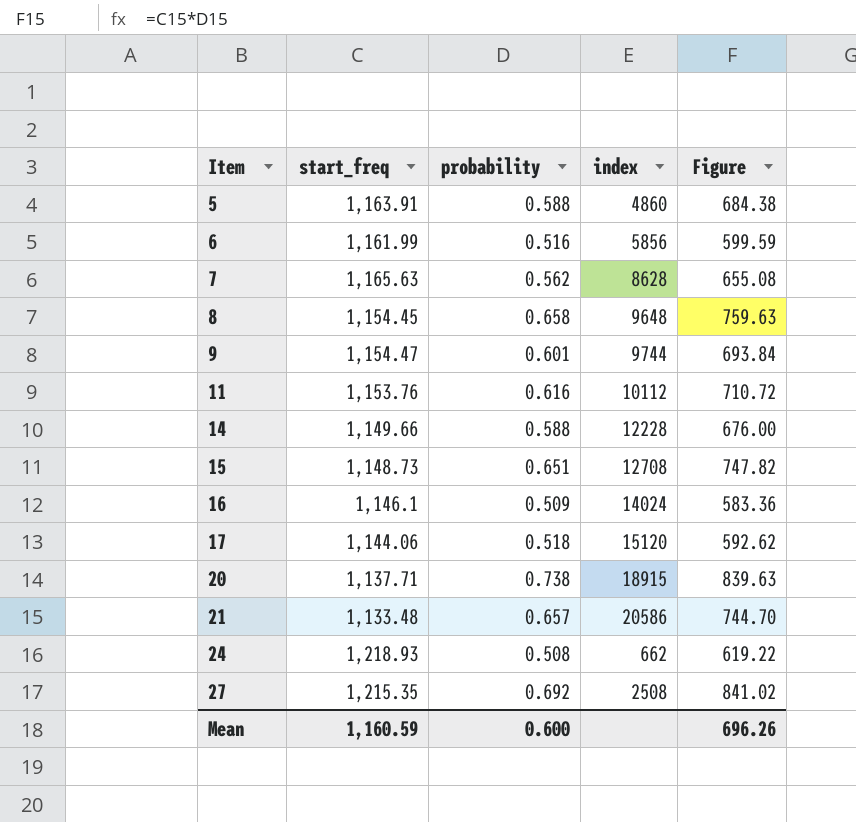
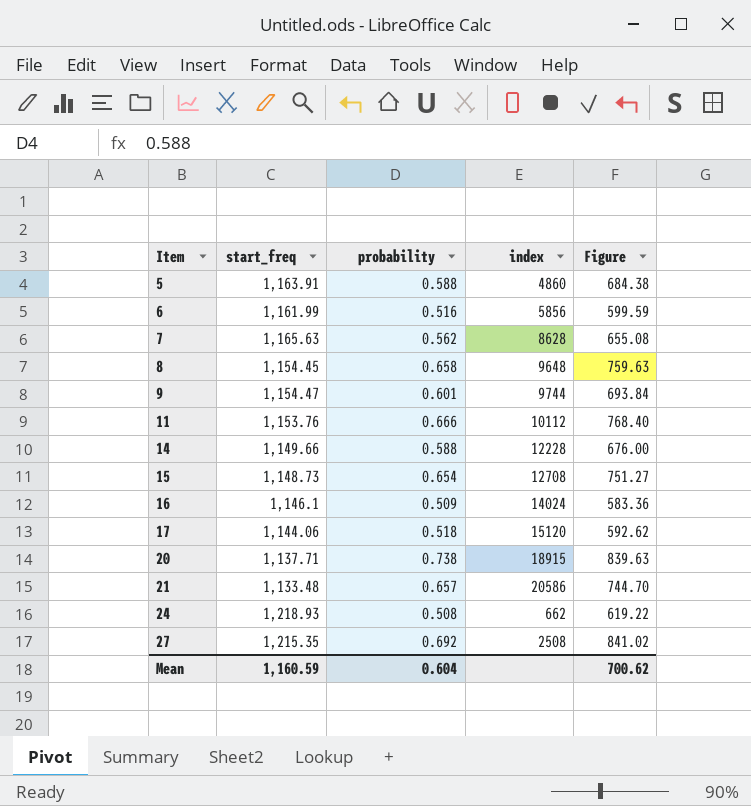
11 | probability: 0.616 -> 0.666
11 | Figure: 710.72 -> 768.40
15 | probability: 0.651 -> 0.654
15 | Figure: 747.82 -> 751.27
Mean | probability: 0.600 -> 0.604
Mean | Figure: 696.26 -> 700.62

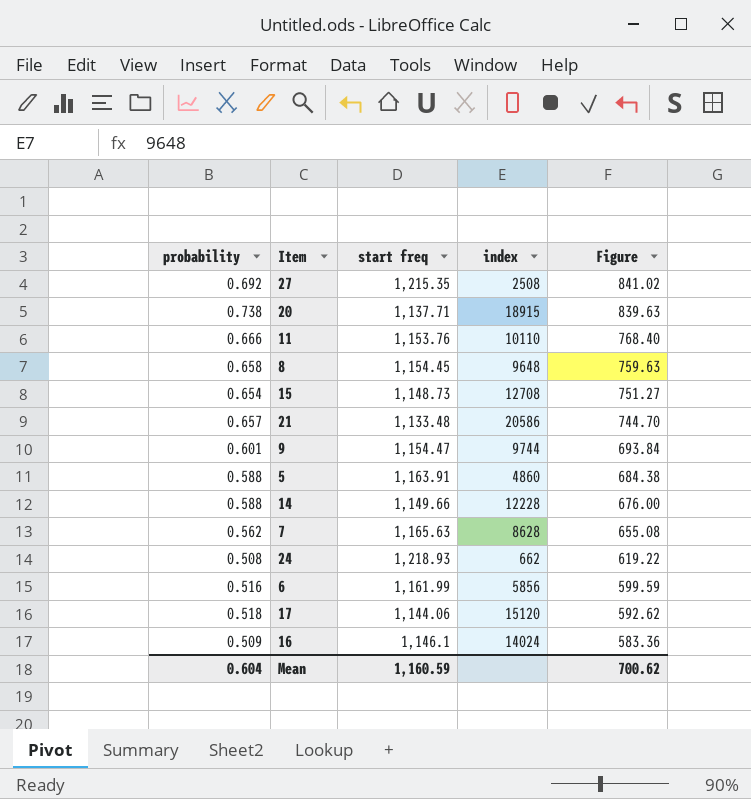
row order: Item ascending -> Figure descending
column probability | position: 3 -> 1
column name: start_freq -> start freq
11 | index: 10112 -> 10110

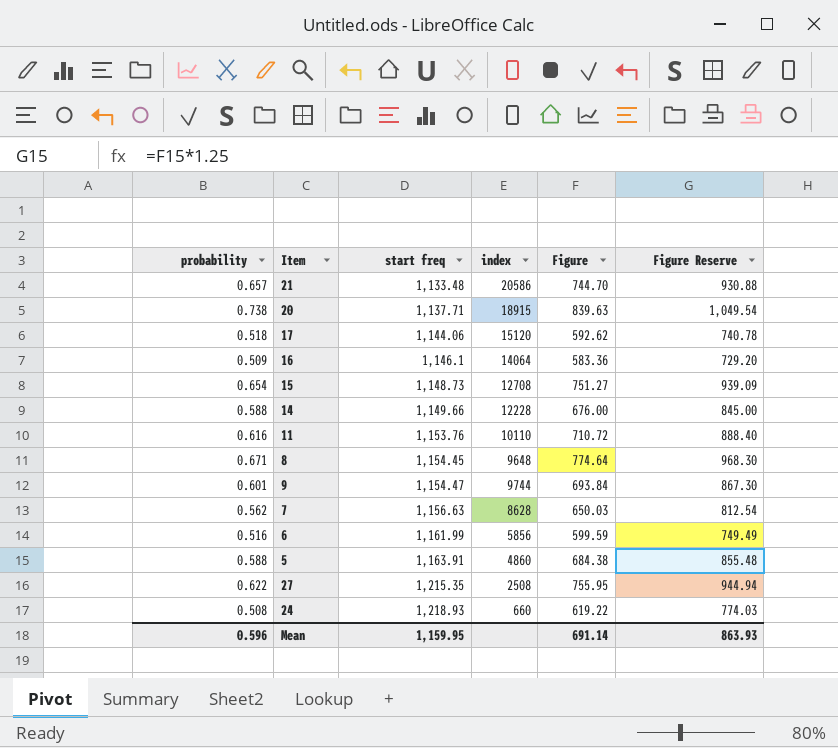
row order: Figure descending -> start freq ascending
column Figure Reserve | formula: none -> [Figure] * 1.25
16 | index: 14024 -> 14064
11 | probability: 0.666 -> 0.616
11 | Figure: 768.40 -> 710.72
8 | probability: 0.658 -> 0.671
8 | Figure: 759.63 -> 774.64
7 | start freq: 1,165.63 -> 1,156.63
7 | Figure: 655.08 -> 650.03
27 | probability: 0.692 -> 0.622
27 | Figure: 841.02 -> 755.95
24 | index: 662 -> 660
Mean | probability: 0.604 -> 0.596
Mean | start freq: 1,160.59 -> 1,159.95
Mean | Figure: 700.62 -> 691.14

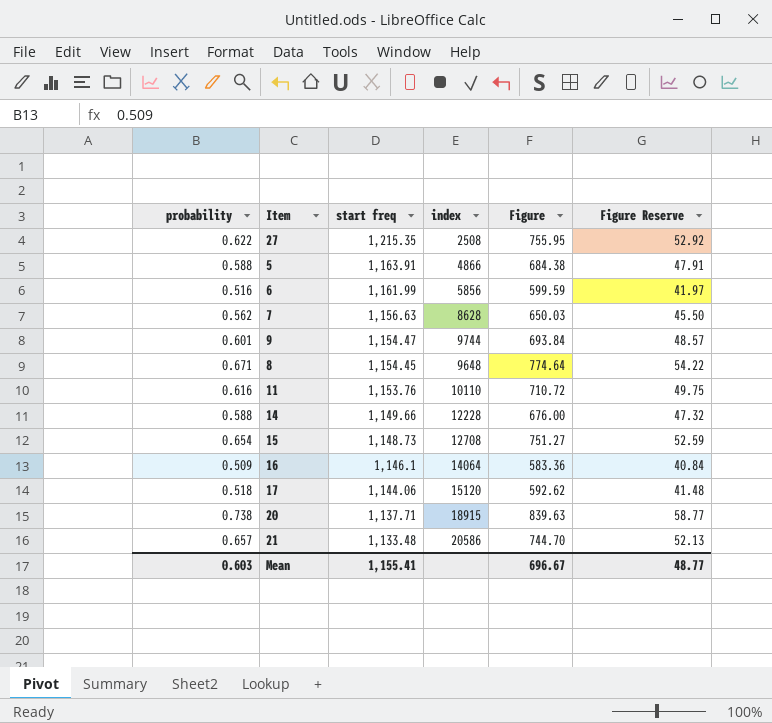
row order: start freq ascending -> start freq descending
column Figure Reserve | formula: [Figure] * 1.25 -> [Figure] * 0.07
row 24: 0.508 | 1,218.93 | 660 | 619.22 | 774.03 -> none
5 | index: 4860 -> 4866
Mean | probability: 0.596 -> 0.603
Mean | start freq: 1,159.95 -> 1,155.41
Mean | Figure: 691.14 -> 696.67
Mean | Figure Reserve: 863.93 -> 48.77

